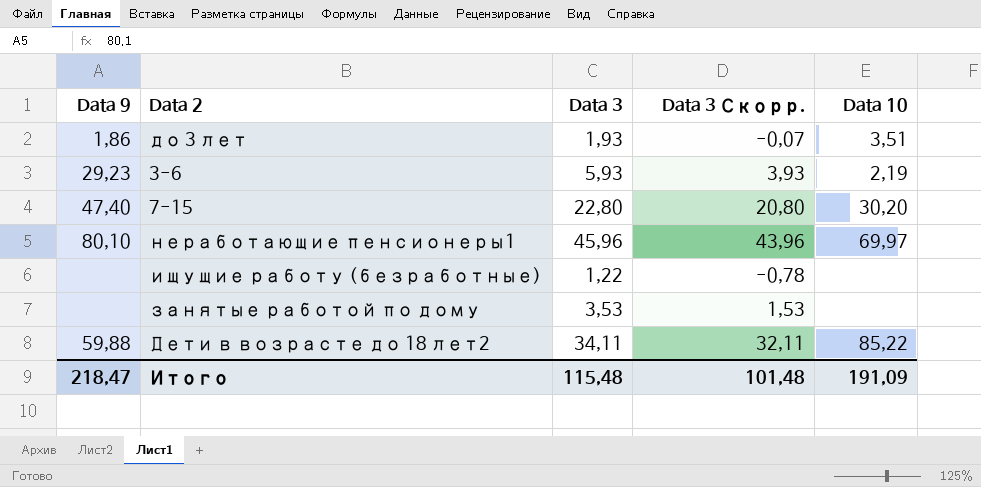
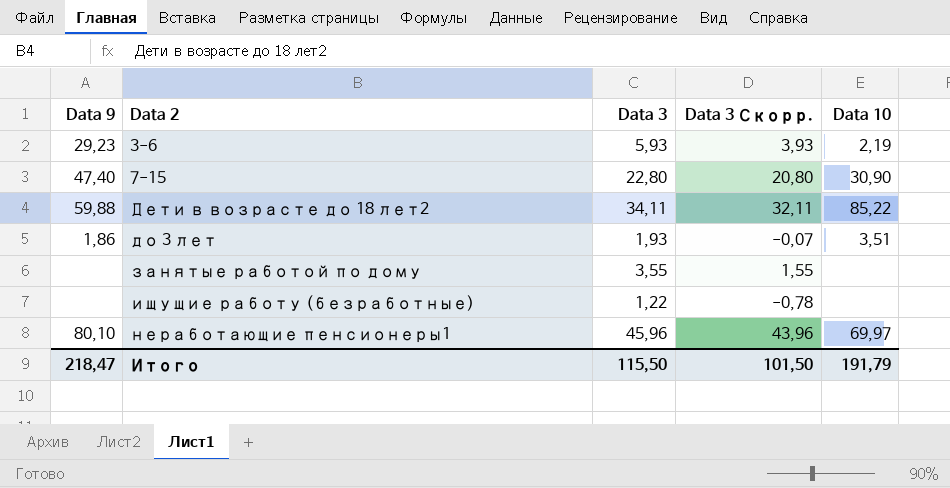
row order: none -> Data 2 ascending
7-15 | Data 10: 30,20 -> 30,90
занятые работой по дому | Data 3: 3,53 -> 3,55
занятые работой по дому | Data 3 Скорр.: 1,53 -> 1,55
Итого | Data 3: 115,48 -> 115,50
Итого | Data 3 Скорр.: 101,48 -> 101,50
Итого | Data 10: 191,09 -> 191,79

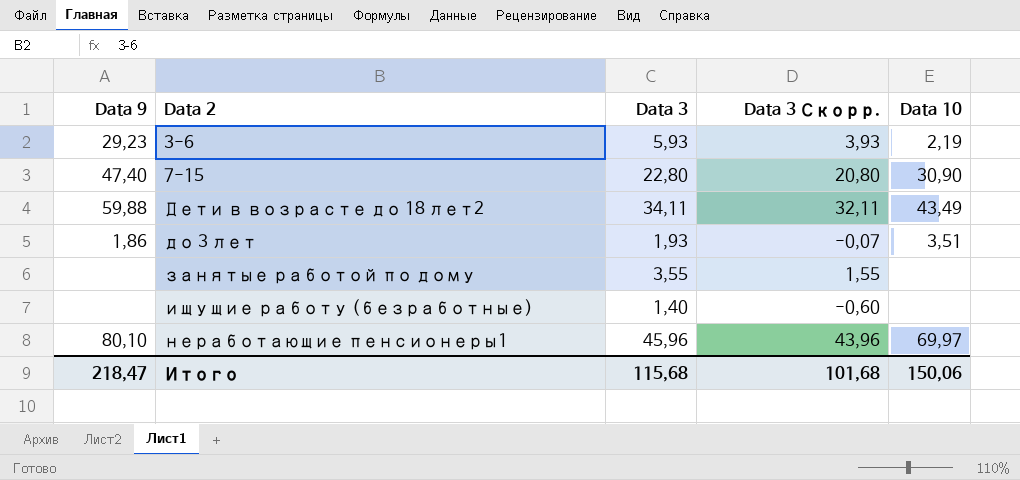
Дети в возрасте до 18 лет2 | Data 10: 85,22 -> 43,49
ищущие работу (безработные) | Data 3: 1,22 -> 1,40
ищущие работу (безработные) | Data 3 Скорр.: -0,78 -> -0,60
Итого | Data 3: 115,50 -> 115,68
Итого | Data 3 Скорр.: 101,50 -> 101,68
Итого | Data 10: 191,79 -> 150,06

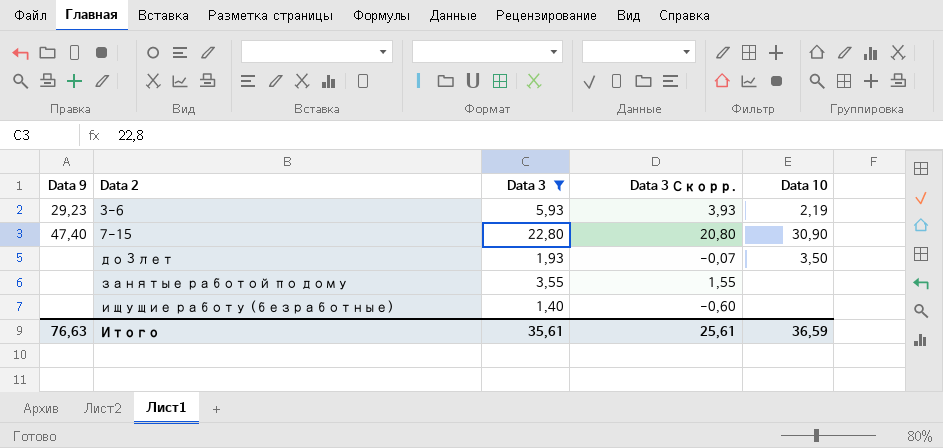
filter: none -> Data 3 <= 22,80
до 3 лет | Data 9: 1,86 -> none
до 3 лет | Data 10: 3,51 -> 3,50
Итого | Data 9: 218,47 -> 76,63
Итого | Data 3: 115,68 -> 35,61
Итого | Data 3 Скорр.: 101,68 -> 25,61
Итого | Data 10: 150,06 -> 36,59

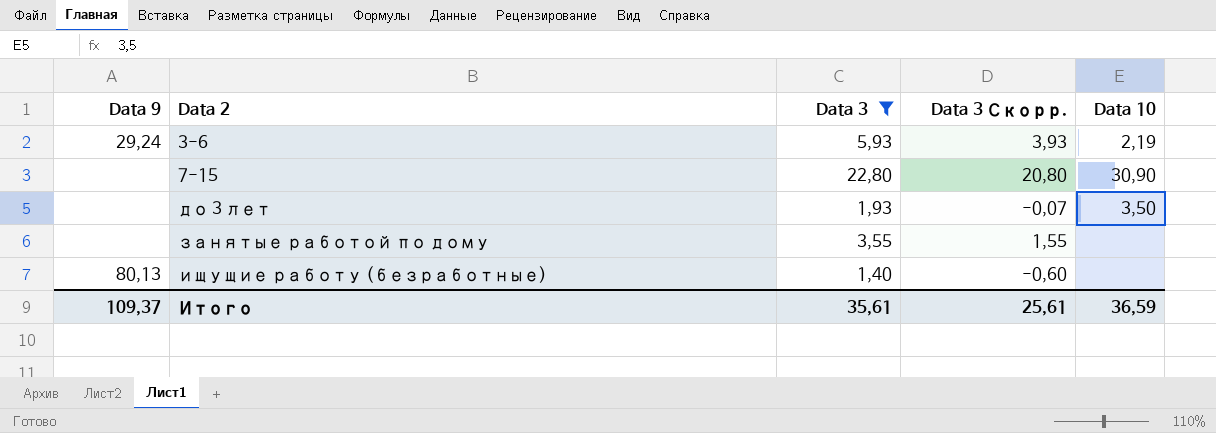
3-6 | Data 9: 29,23 -> 29,24
7-15 | Data 9: 47,40 -> none
ищущие работу (безработные) | Data 9: none -> 80,13
Итого | Data 9: 76,63 -> 109,37

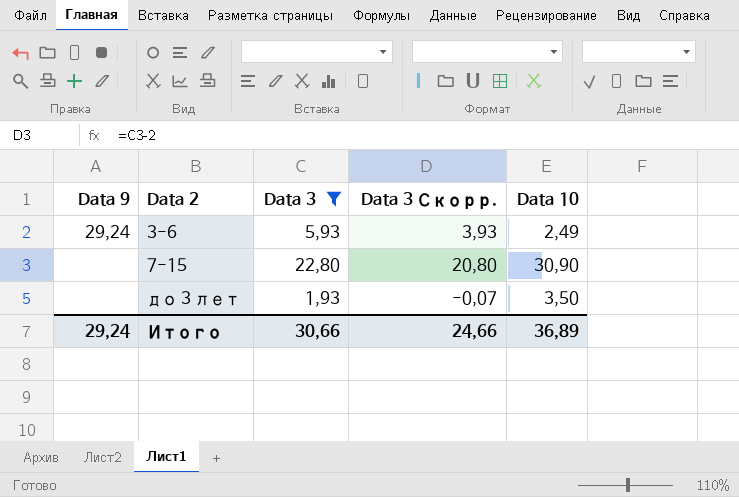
row занятые работой по дому: none | 3,55 | 1,55 | none -> none
row ищущие работу (безработные): 80,13 | 1,40 | -0,60 | none -> none
3-6 | Data 10: 2,19 -> 2,49
Итого | Data 9: 109,37 -> 29,24
Итого | Data 3: 35,61 -> 30,66
Итого | Data 3 Скорр.: 25,61 -> 24,66
Итого | Data 10: 36,59 -> 36,89

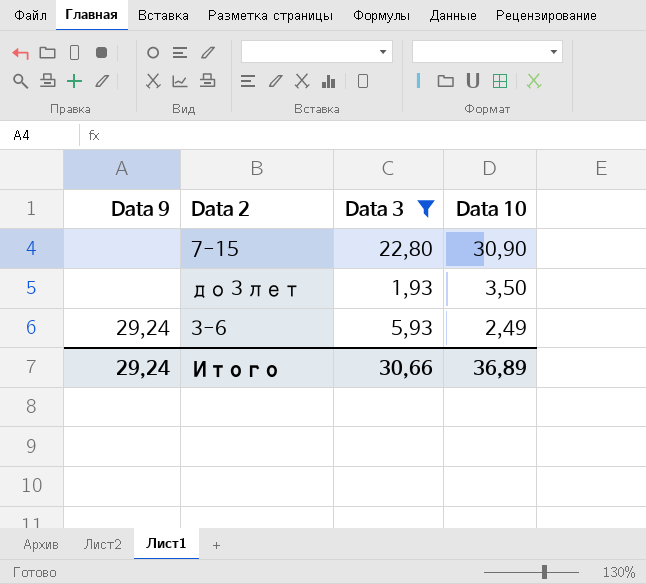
row order: Data 2 ascending -> Data 10 descending
column Data 3 Скорр. | formula: [Data 3] - 2 -> none

